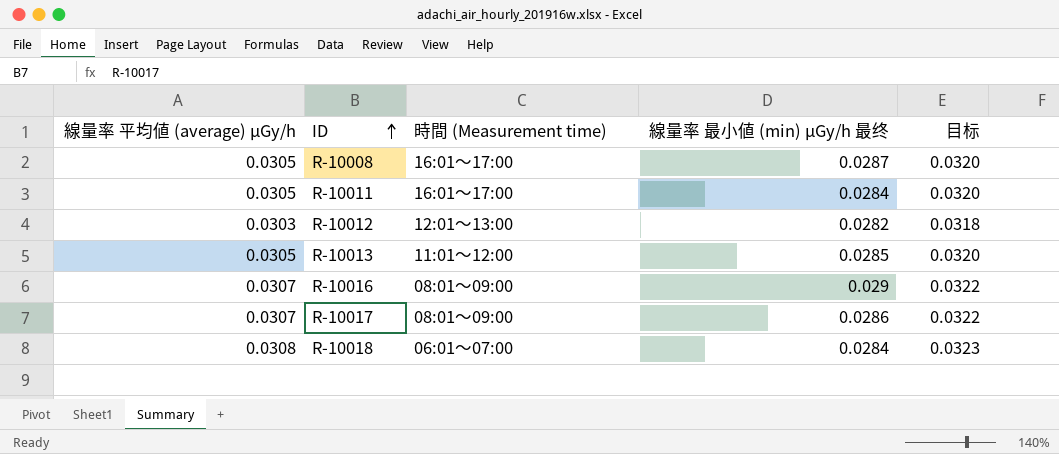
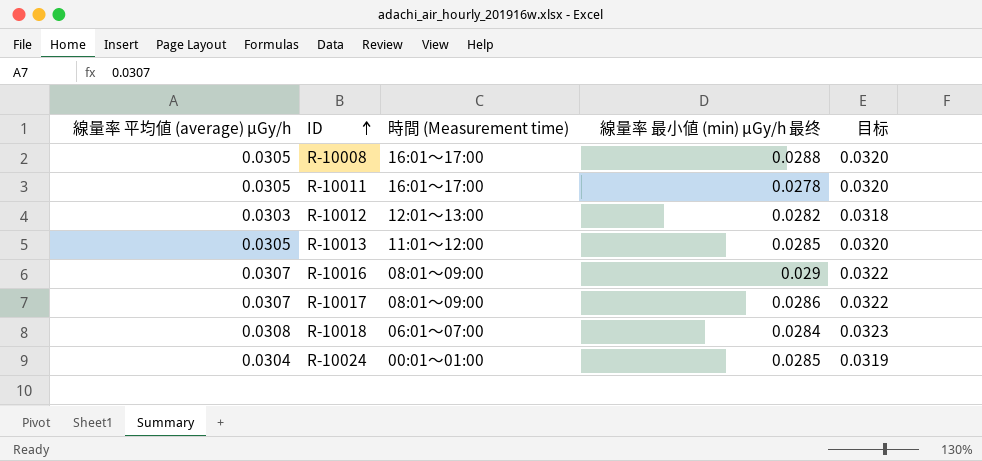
R-10008 | 線量率 最小値 (min) μGy/h 最终: 0.0287 -> 0.0288
R-10011 | 線量率 最小値 (min) μGy/h 最终: 0.0284 -> 0.0278
row R-10024: none -> 0.0304 | 00:01～01:00 | 0.0285 | 0.0319

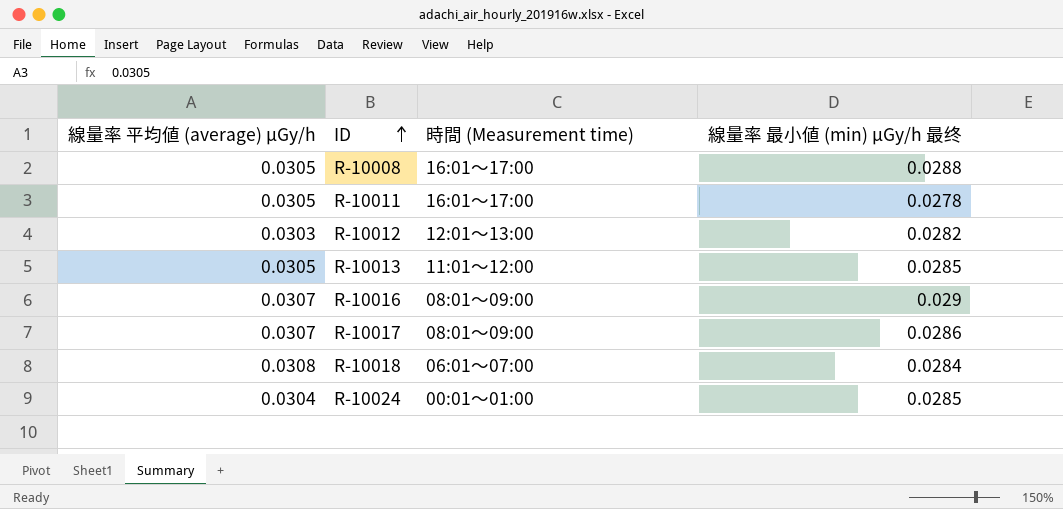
column 目标 | formula: [線量率 平均値 (average) μGy/h] * 1.05 -> none

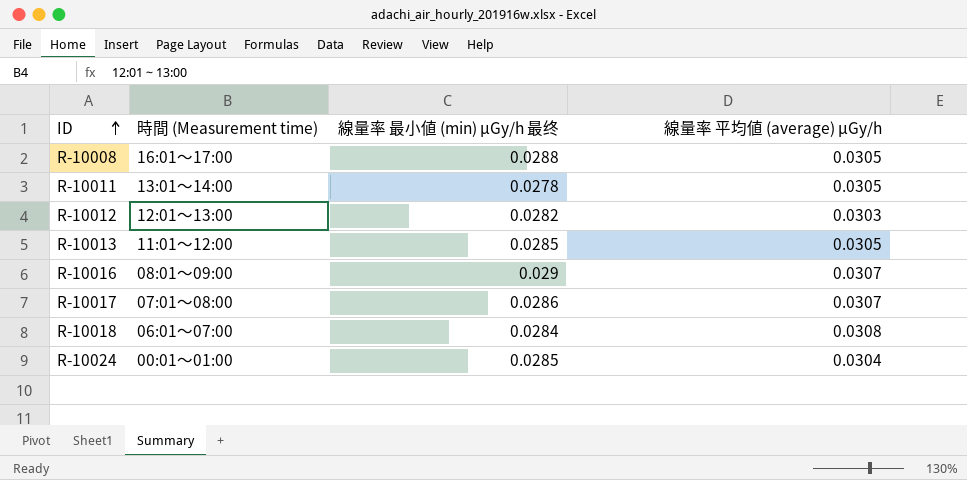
column 線量率 平均値 (average) μGy/h | position: 1 -> 4
R-10011 | 時間 (Measurement time): 16:01～17:00 -> 13:01～14:00
R-10017 | 時間 (Measurement time): 08:01～09:00 -> 07:01～08:00

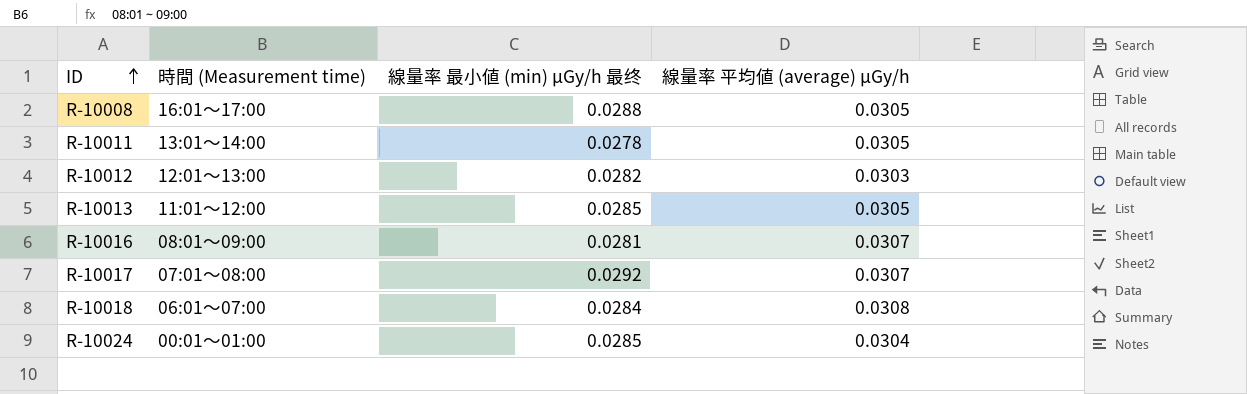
R-10016 | 線量率 最小値 (min) μGy/h 最终: 0.029 -> 0.0281
R-10017 | 線量率 最小値 (min) μGy/h 最终: 0.0286 -> 0.0292

